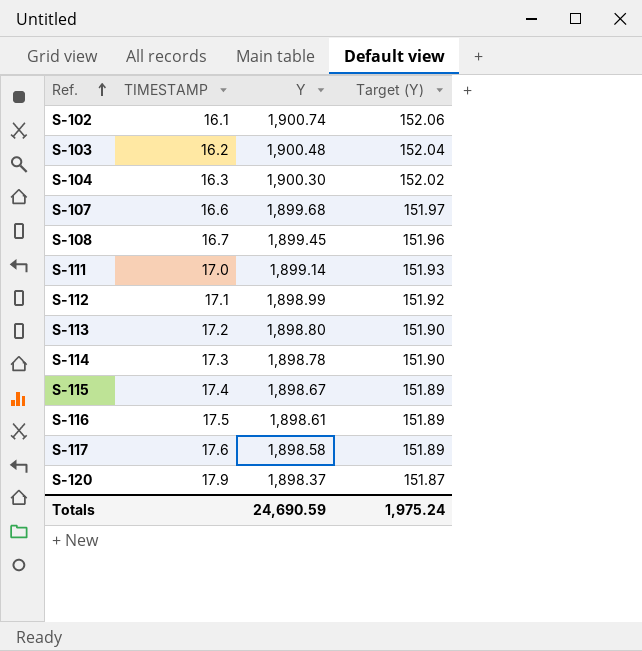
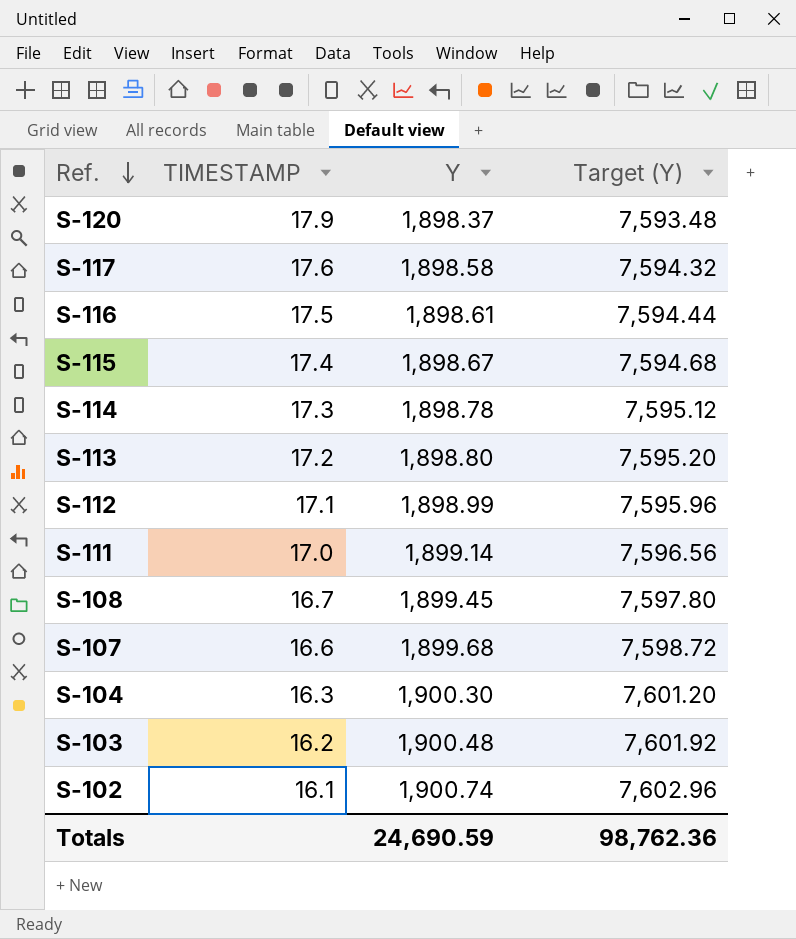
row order: Ref. ascending -> Ref. descending
column Target (Y) | formula: [Y] * 0.08 -> [Y] * 4
Totals | Target (Y): 1,975.24 -> 98,762.36

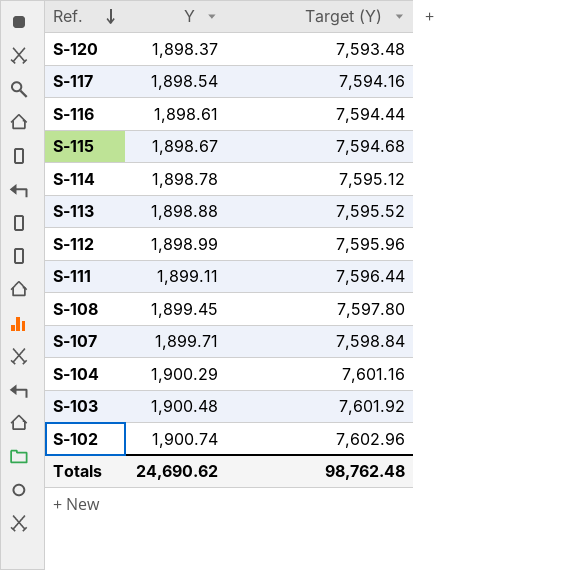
column TIMESTAMP | position: 2 -> none
S-117 | Y: 1,898.58 -> 1,898.54
S-117 | Target (Y): 7,594.32 -> 7,594.16
S-113 | Y: 1,898.80 -> 1,898.88
S-113 | Target (Y): 7,595.20 -> 7,595.52
S-111 | Y: 1,899.14 -> 1,899.11
S-111 | Target (Y): 7,596.56 -> 7,596.44
S-107 | Y: 1,899.68 -> 1,899.71
S-107 | Target (Y): 7,598.72 -> 7,598.84
S-104 | Y: 1,900.30 -> 1,900.29
S-104 | Target (Y): 7,601.20 -> 7,601.16
Totals | Y: 24,690.59 -> 24,690.62
Totals | Target (Y): 98,762.36 -> 98,762.48

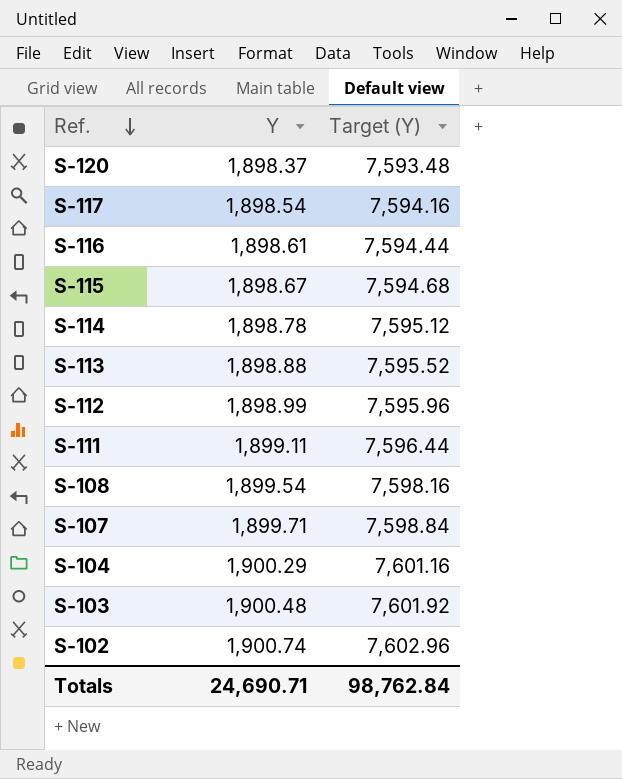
S-108 | Y: 1,899.45 -> 1,899.54
S-108 | Target (Y): 7,597.80 -> 7,598.16
Totals | Y: 24,690.62 -> 24,690.71
Totals | Target (Y): 98,762.48 -> 98,762.84

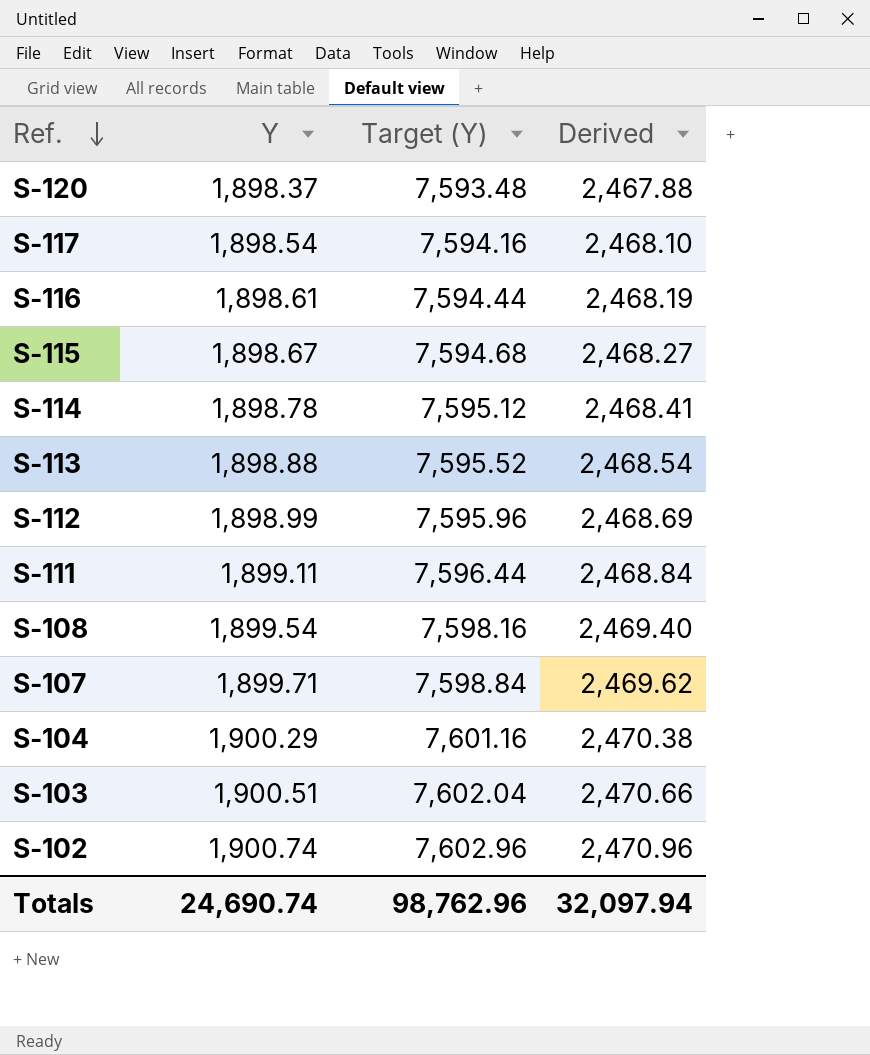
column Derived | formula: none -> [Y] * 1.3
S-103 | Y: 1,900.48 -> 1,900.51
S-103 | Target (Y): 7,601.92 -> 7,602.04
Totals | Y: 24,690.71 -> 24,690.74
Totals | Target (Y): 98,762.84 -> 98,762.96

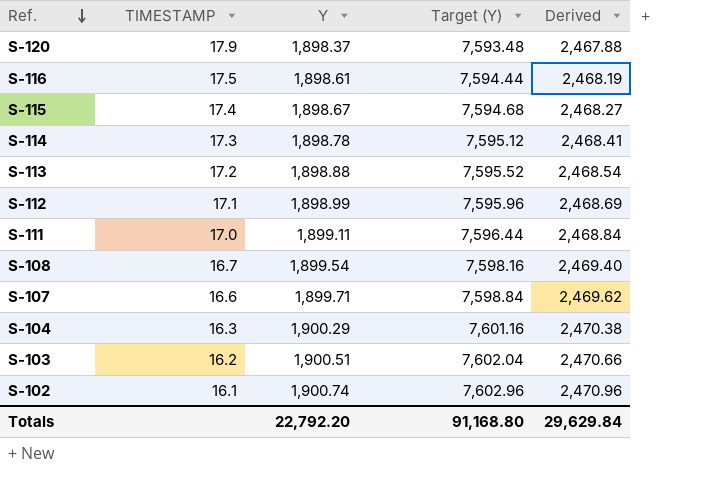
column TIMESTAMP | position: none -> 2
row S-117: 1,898.54 | 7,594.16 | 2,468.10 -> none
Totals | Y: 24,690.74 -> 22,792.20
Totals | Target (Y): 98,762.96 -> 91,168.80
Totals | Derived: 32,097.94 -> 29,629.84

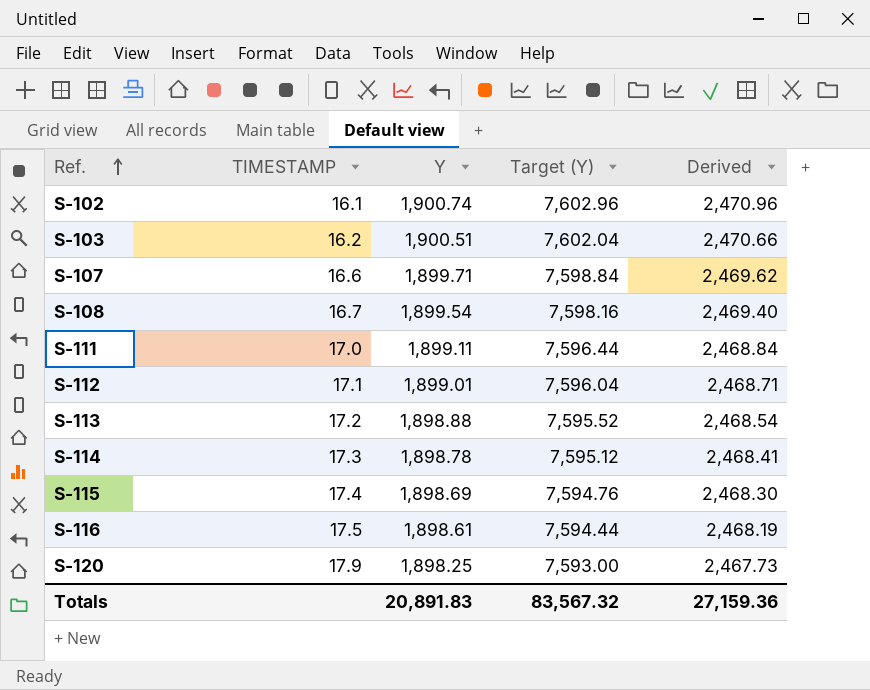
row order: Ref. descending -> Ref. ascending
row S-104: 16.3 | 1,900.29 | 7,601.16 | 2,470.38 -> none
S-112 | Y: 1,898.99 -> 1,899.01
S-112 | Target (Y): 7,595.96 -> 7,596.04
S-112 | Derived: 2,468.69 -> 2,468.71
S-115 | Y: 1,898.67 -> 1,898.69
S-115 | Target (Y): 7,594.68 -> 7,594.76
S-115 | Derived: 2,468.27 -> 2,468.30
S-120 | Y: 1,898.37 -> 1,898.25
S-120 | Target (Y): 7,593.48 -> 7,593.00
S-120 | Derived: 2,467.88 -> 2,467.73
Totals | Y: 22,792.20 -> 20,891.83
Totals | Target (Y): 91,168.80 -> 83,567.32
Totals | Derived: 29,629.84 -> 27,159.36

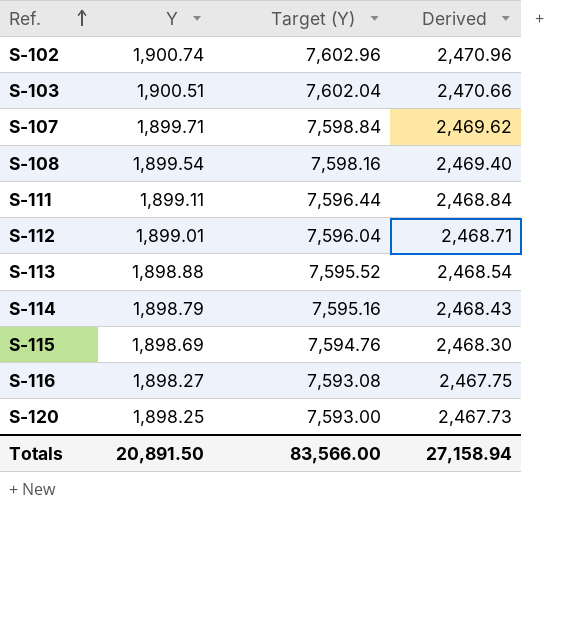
column TIMESTAMP | position: 2 -> none
S-114 | Y: 1,898.78 -> 1,898.79
S-114 | Target (Y): 7,595.12 -> 7,595.16
S-114 | Derived: 2,468.41 -> 2,468.43
S-116 | Y: 1,898.61 -> 1,898.27
S-116 | Target (Y): 7,594.44 -> 7,593.08
S-116 | Derived: 2,468.19 -> 2,467.75
Totals | Y: 20,891.83 -> 20,891.50
Totals | Target (Y): 83,567.32 -> 83,566.00
Totals | Derived: 27,159.36 -> 27,158.94

